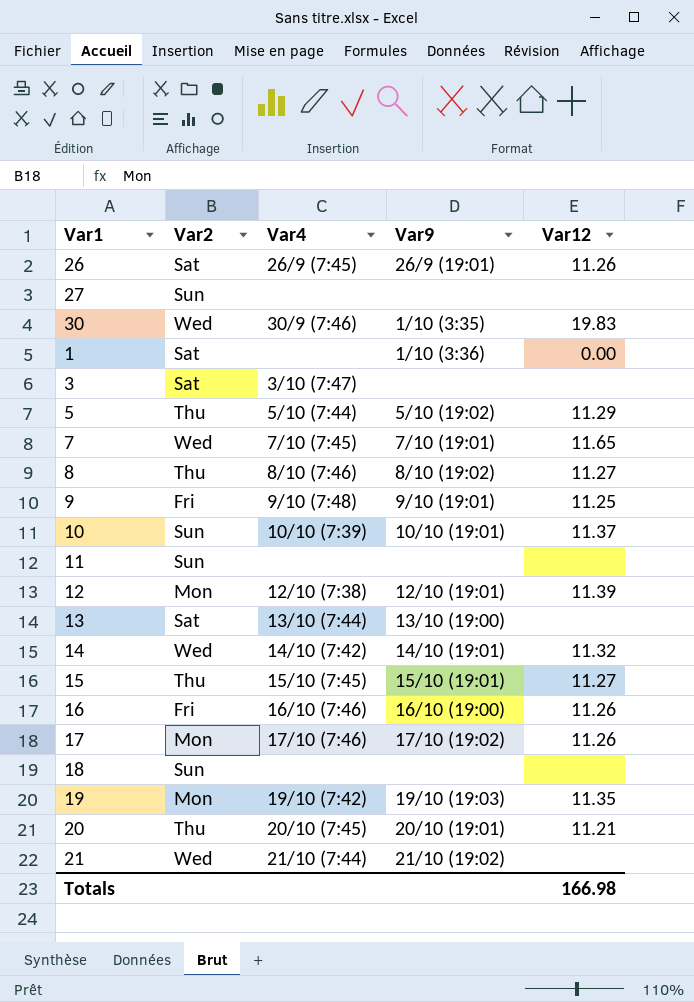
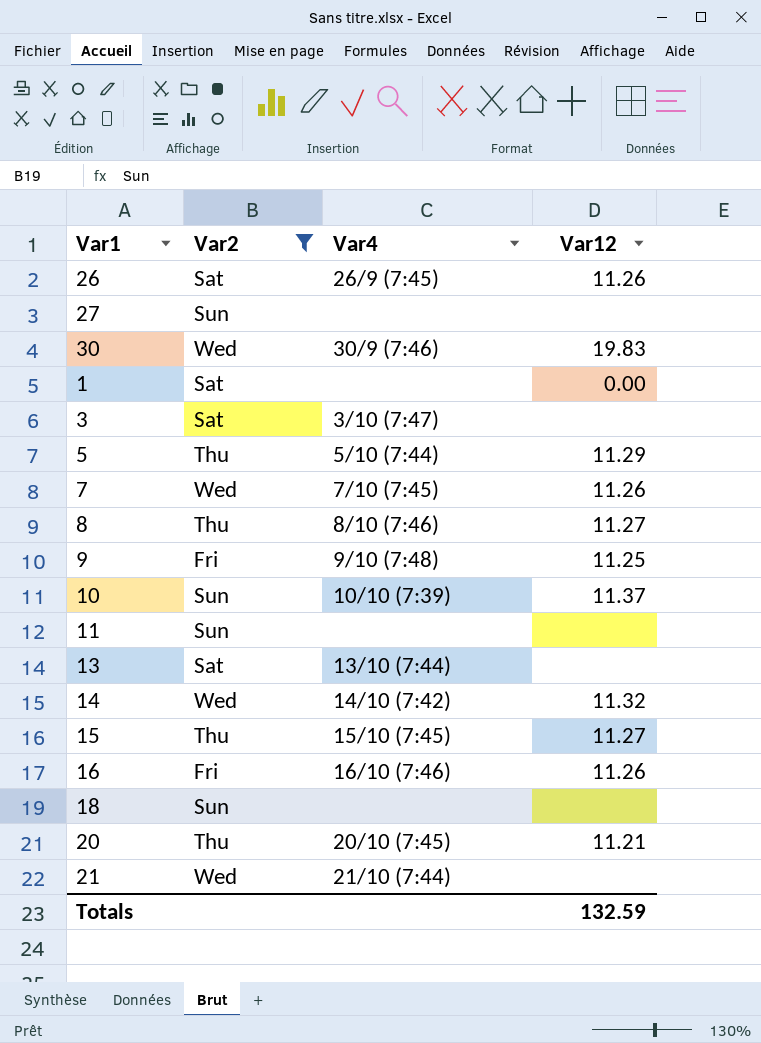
filter: none -> Var2 != Mon
column Var9 | position: 4 -> none
7 | Var12: 11.65 -> 11.26
Totals | Var12: 166.98 -> 132.59

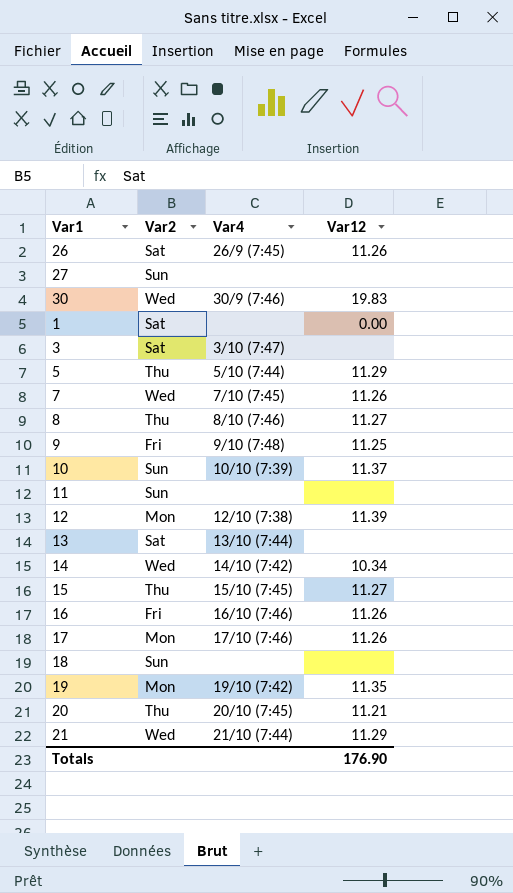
filter: Var2 != Mon -> none
14 | Var12: 11.32 -> 10.34
21 | Var12: none -> 11.29
Totals | Var12: 132.59 -> 176.90

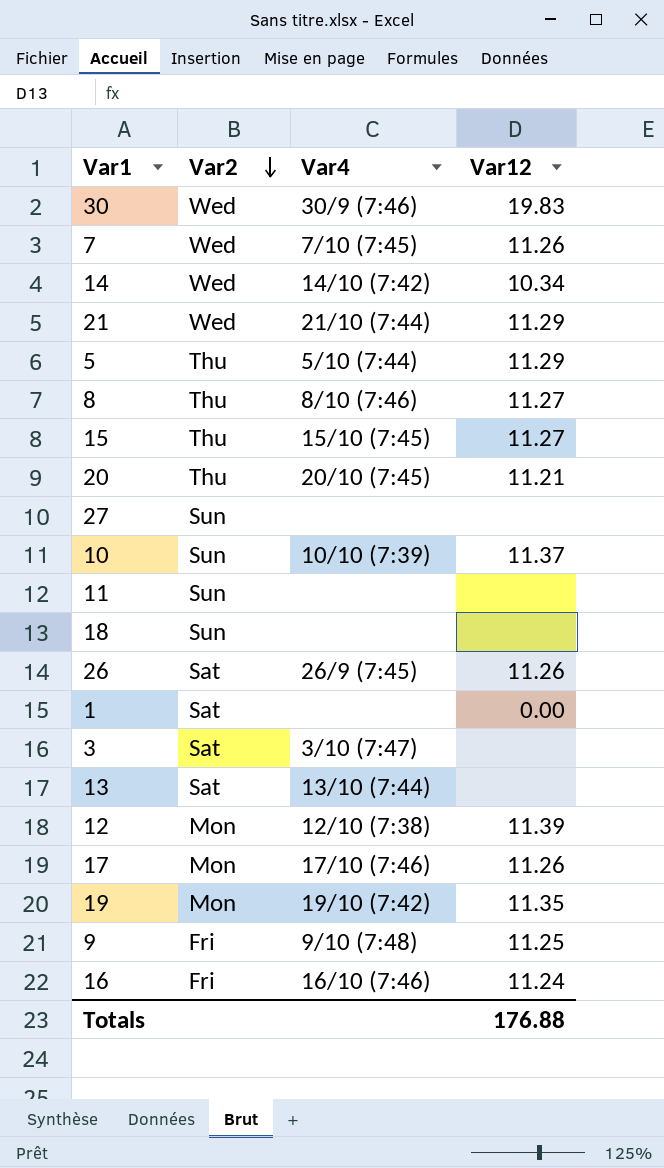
row order: none -> Var2 descending
16 | Var12: 11.26 -> 11.24
Totals | Var12: 176.90 -> 176.88

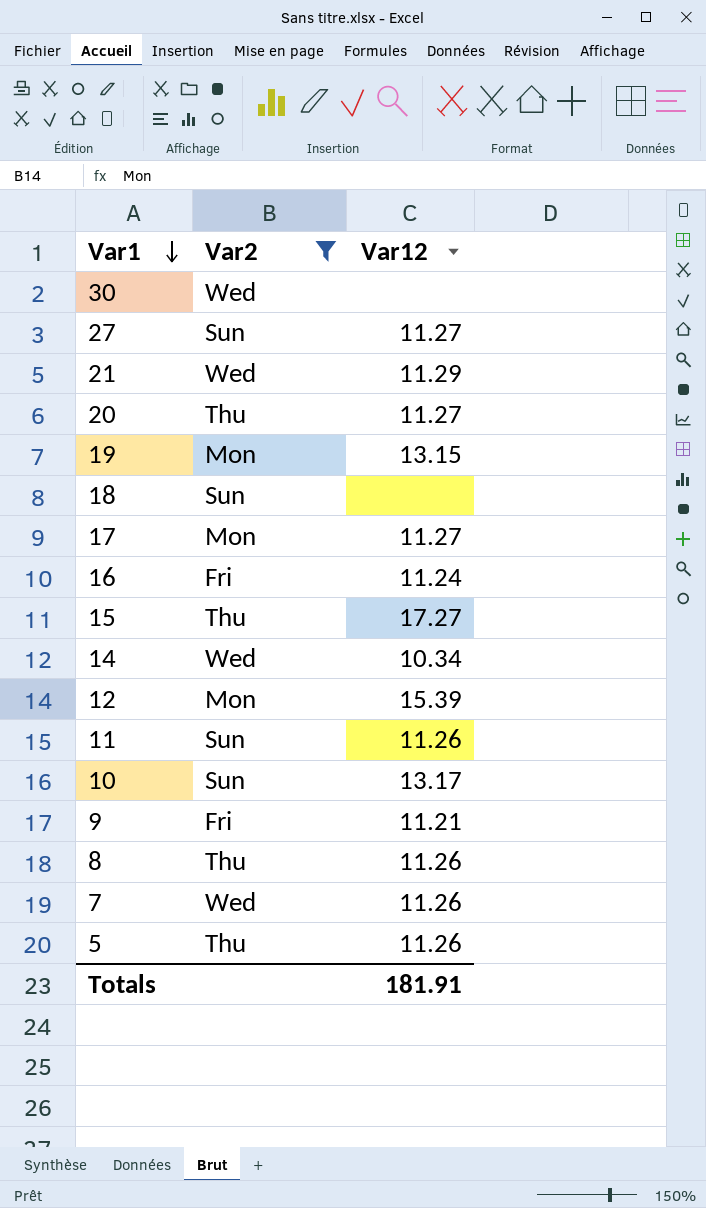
filter: none -> Var2 != Sat
row order: Var2 descending -> Var1 descending
column Var4 | position: 3 -> none
30 | Var12: 19.83 -> none
27 | Var12: none -> 11.27
20 | Var12: 11.21 -> 11.27
19 | Var12: 11.35 -> 13.15
17 | Var12: 11.26 -> 11.27
15 | Var12: 11.27 -> 17.27
12 | Var12: 11.39 -> 15.39
11 | Var12: none -> 11.26
10 | Var12: 11.37 -> 13.17
9 | Var12: 11.25 -> 11.21
8 | Var12: 11.27 -> 11.26
5 | Var12: 11.29 -> 11.26
Totals | Var12: 176.88 -> 181.91

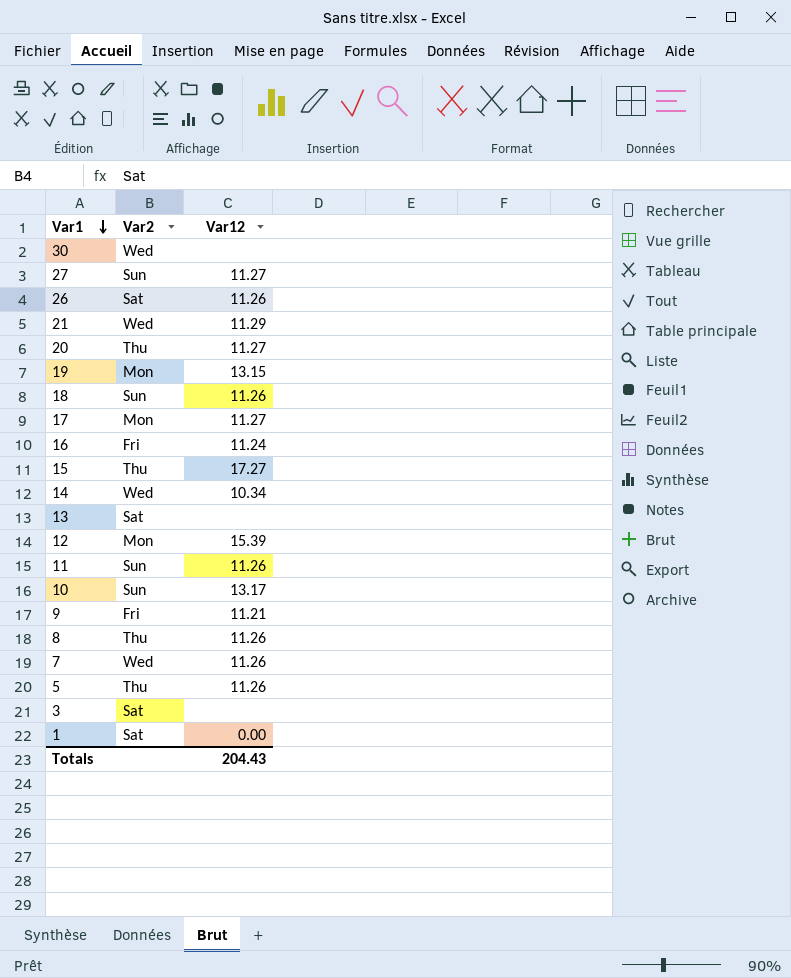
filter: Var2 != Sat -> none
18 | Var12: none -> 11.26
Totals | Var12: 181.91 -> 204.43

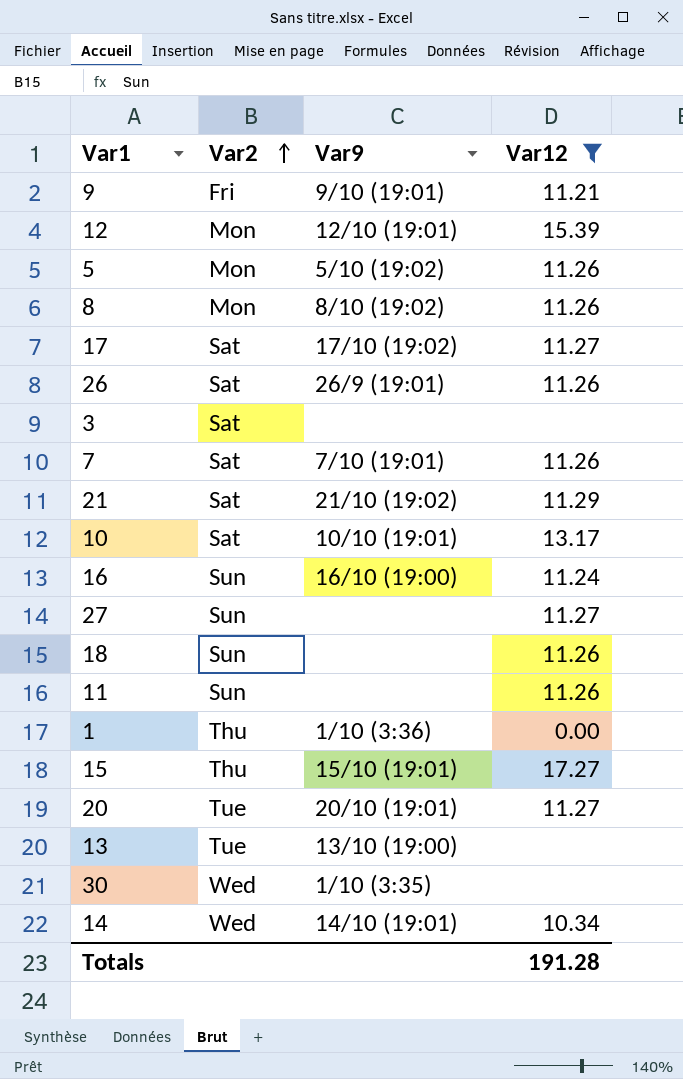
filter: none -> Var12 != 13.15
row order: Var1 descending -> Var2 ascending
column Var9 | position: none -> 3
5 | Var2: Thu -> Mon
8 | Var2: Thu -> Mon
17 | Var2: Mon -> Sat
7 | Var2: Wed -> Sat
21 | Var2: Wed -> Sat
10 | Var2: Sun -> Sat
16 | Var2: Fri -> Sun
1 | Var2: Sat -> Thu
20 | Var2: Thu -> Tue
13 | Var2: Sat -> Tue
Totals | Var12: 204.43 -> 191.28

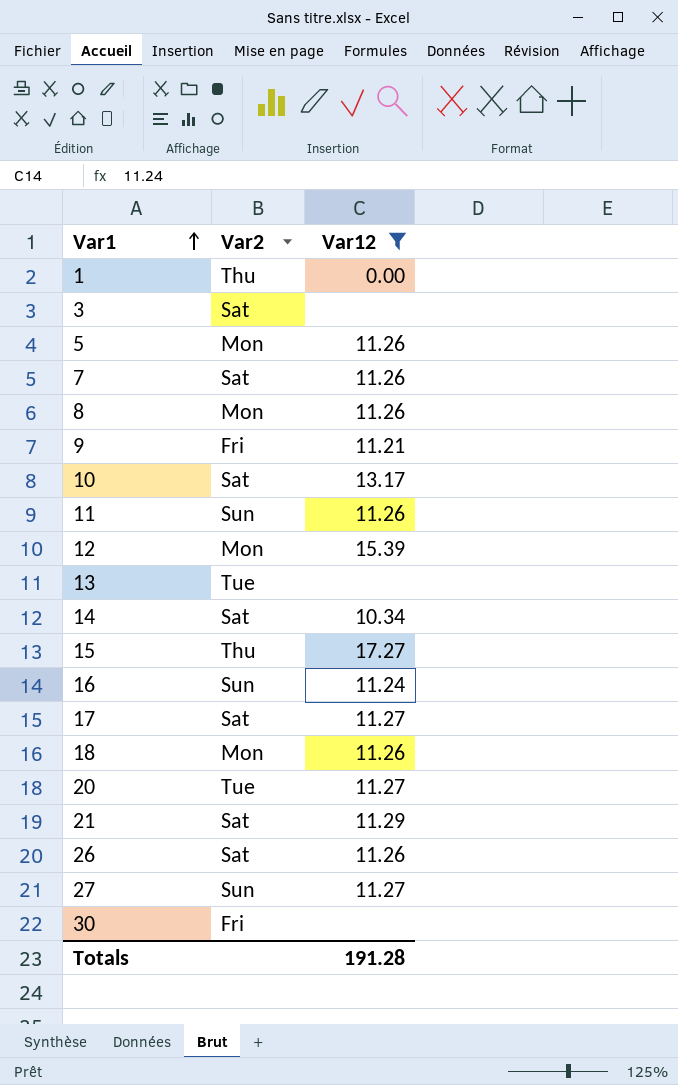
row order: Var2 ascending -> Var1 ascending
column Var9 | position: 3 -> none
14 | Var2: Wed -> Sat
18 | Var2: Sun -> Mon
30 | Var2: Wed -> Fri

